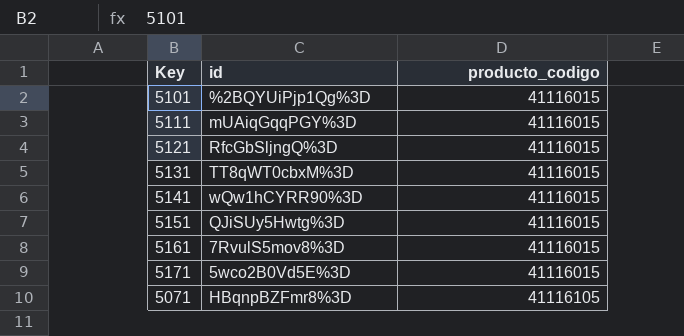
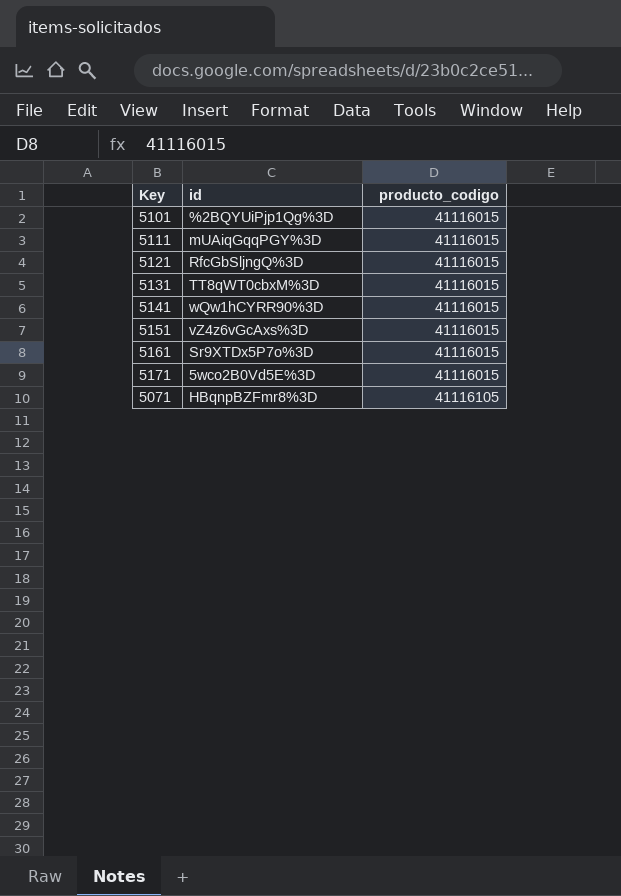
5151 | id: QJiSUy5Hwtg%3D -> vZ4z6vGcAxs%3D
5161 | id: 7RvulS5mov8%3D -> Sr9XTDx5P7o%3D

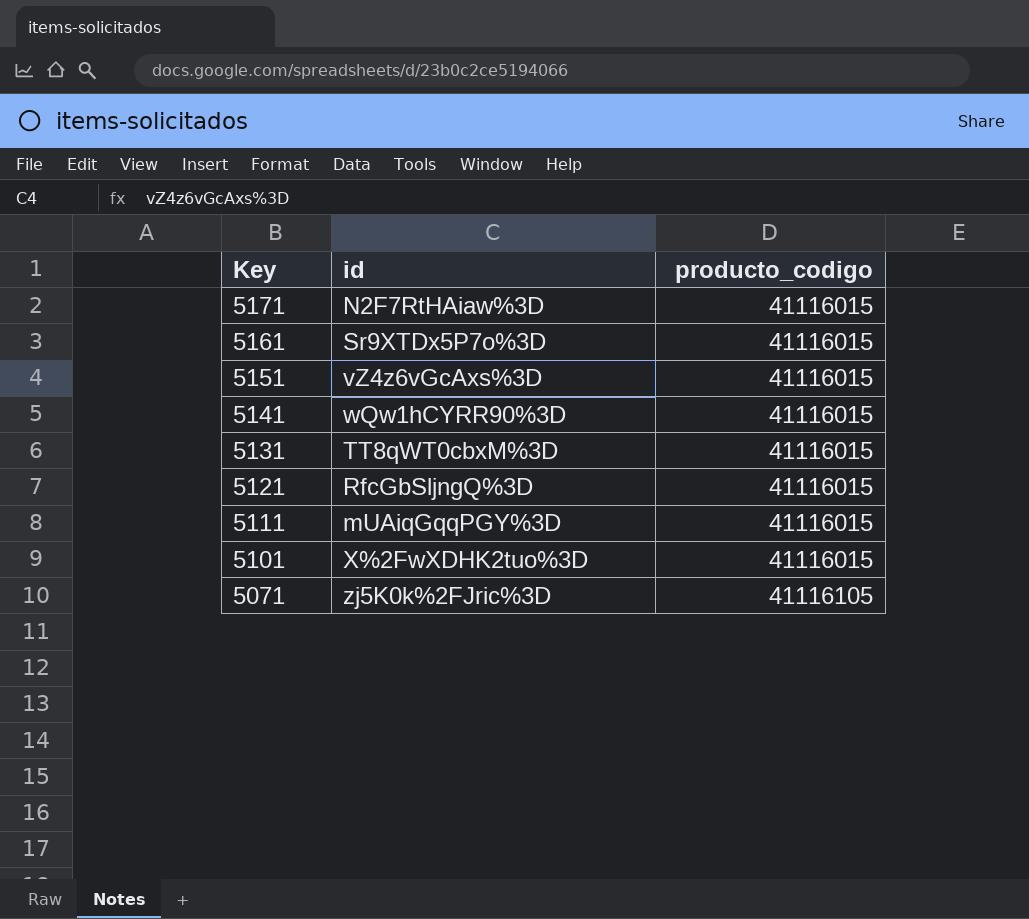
row order: producto_codigo ascending -> Key descending
5171 | id: 5wco2B0Vd5E%3D -> N2F7RtHAiaw%3D
5101 | id: %2BQYUiPjp1Qg%3D -> X%2FwXDHK2tuo%3D
5071 | id: HBqnpBZFmr8%3D -> zj5K0k%2FJric%3D

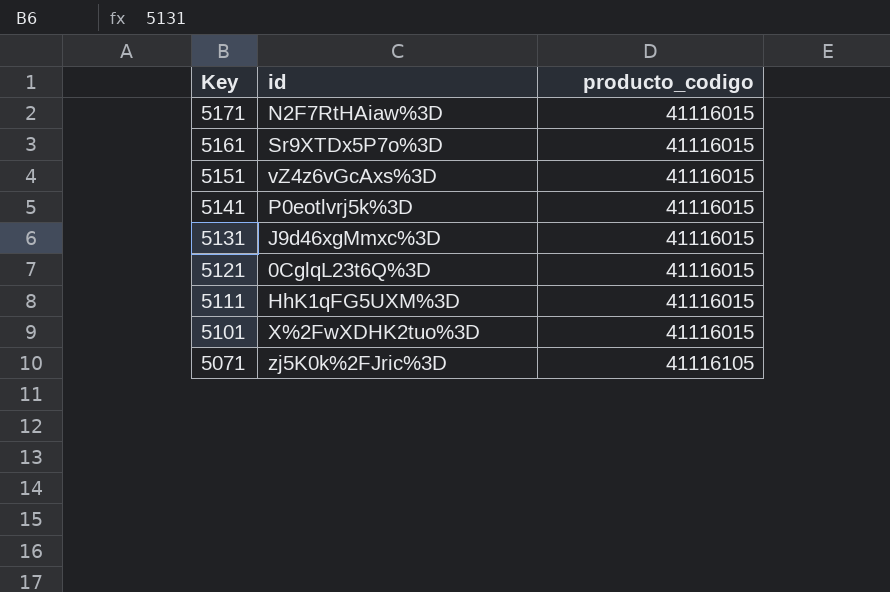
5141 | id: wQw1hCYRR90%3D -> P0eotlvrj5k%3D
5131 | id: TT8qWT0cbxM%3D -> J9d46xgMmxc%3D
5121 | id: RfcGbSljngQ%3D -> 0CglqL23t6Q%3D
5111 | id: mUAiqGqqPGY%3D -> HhK1qFG5UXM%3D

